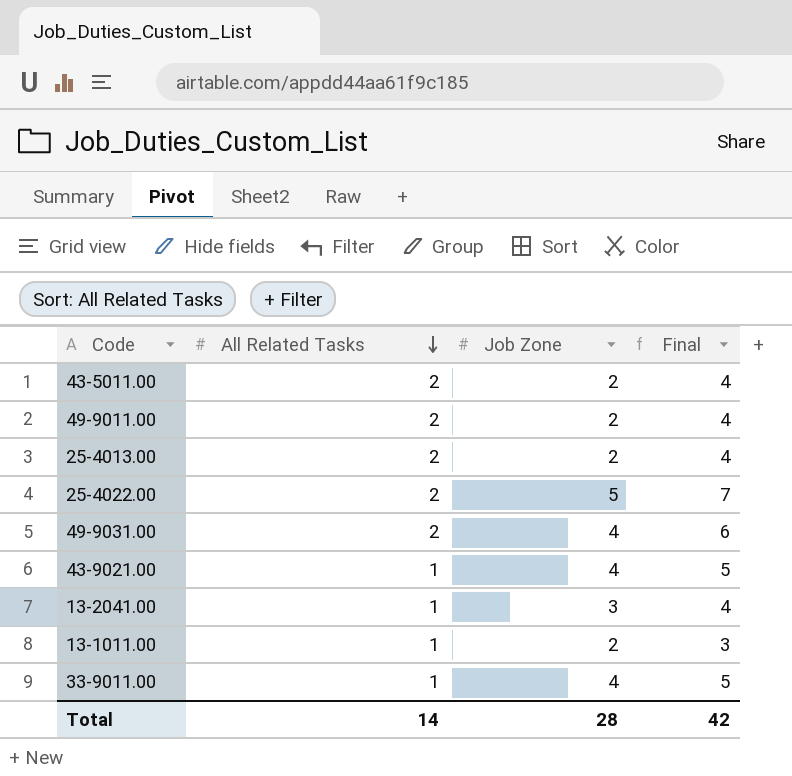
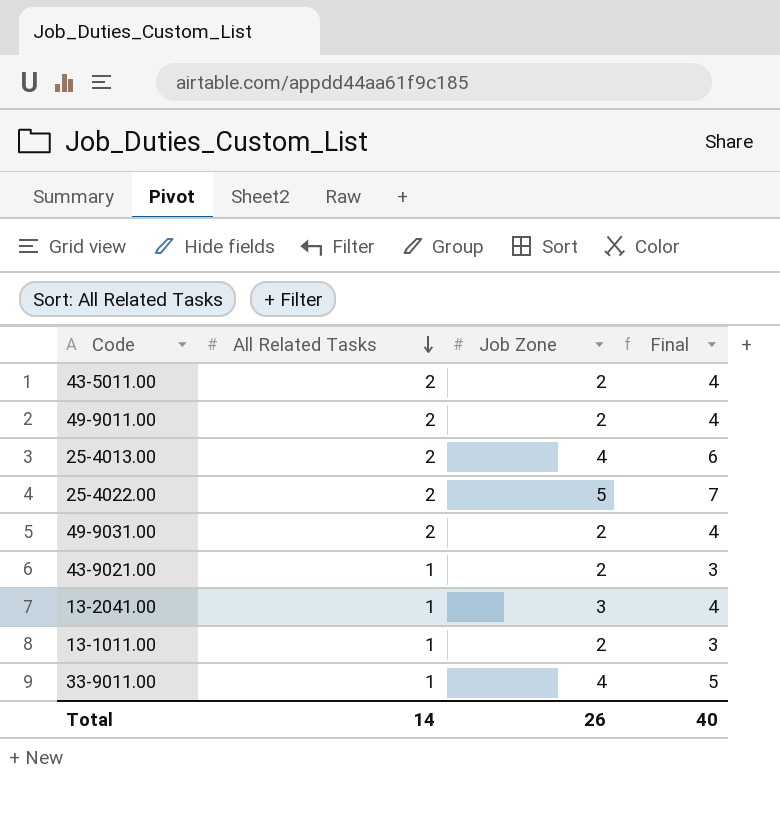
25-4013.00 | Job Zone: 2 -> 4
25-4013.00 | Final: 4 -> 6
49-9031.00 | Job Zone: 4 -> 2
49-9031.00 | Final: 6 -> 4
43-9021.00 | Job Zone: 4 -> 2
43-9021.00 | Final: 5 -> 3
Total | Job Zone: 28 -> 26
Total | Final: 42 -> 40

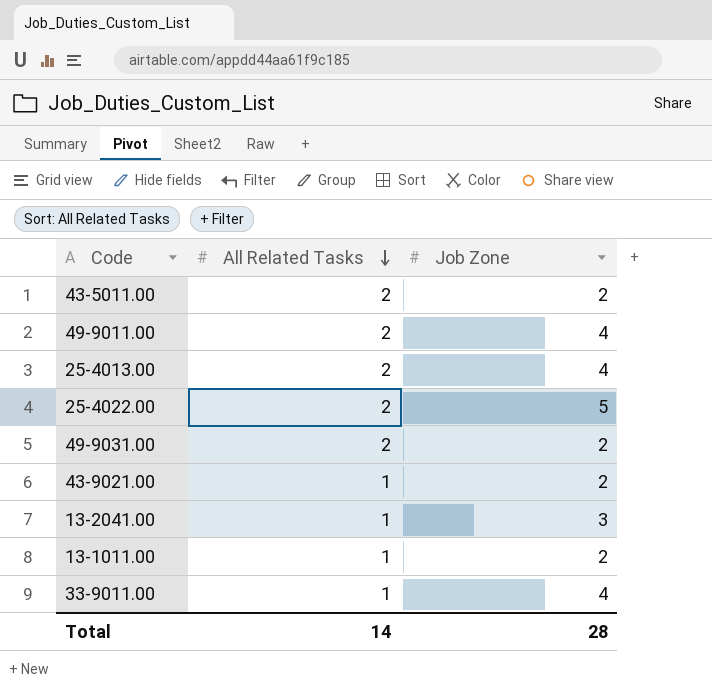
column Final | formula: [All Related Tasks] + [Job Zone] -> none
49-9011.00 | Job Zone: 2 -> 4
Total | Job Zone: 26 -> 28

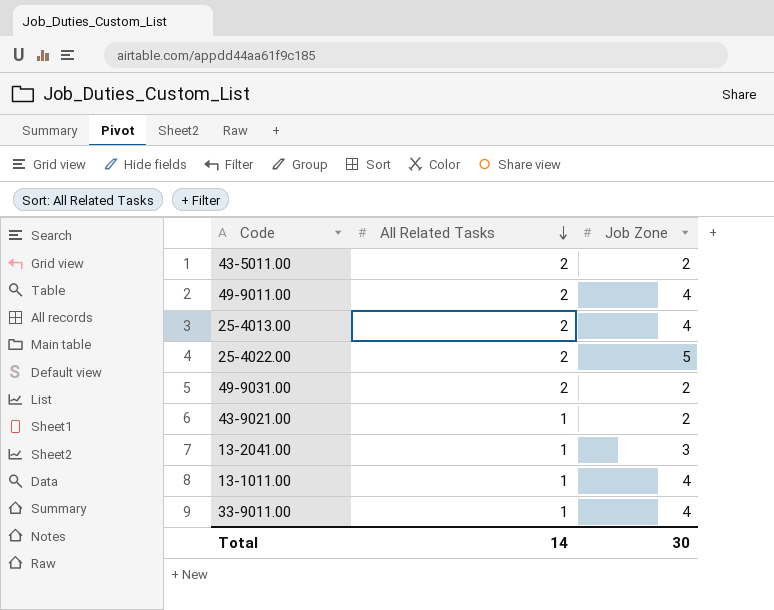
13-1011.00 | Job Zone: 2 -> 4
Total | Job Zone: 28 -> 30

